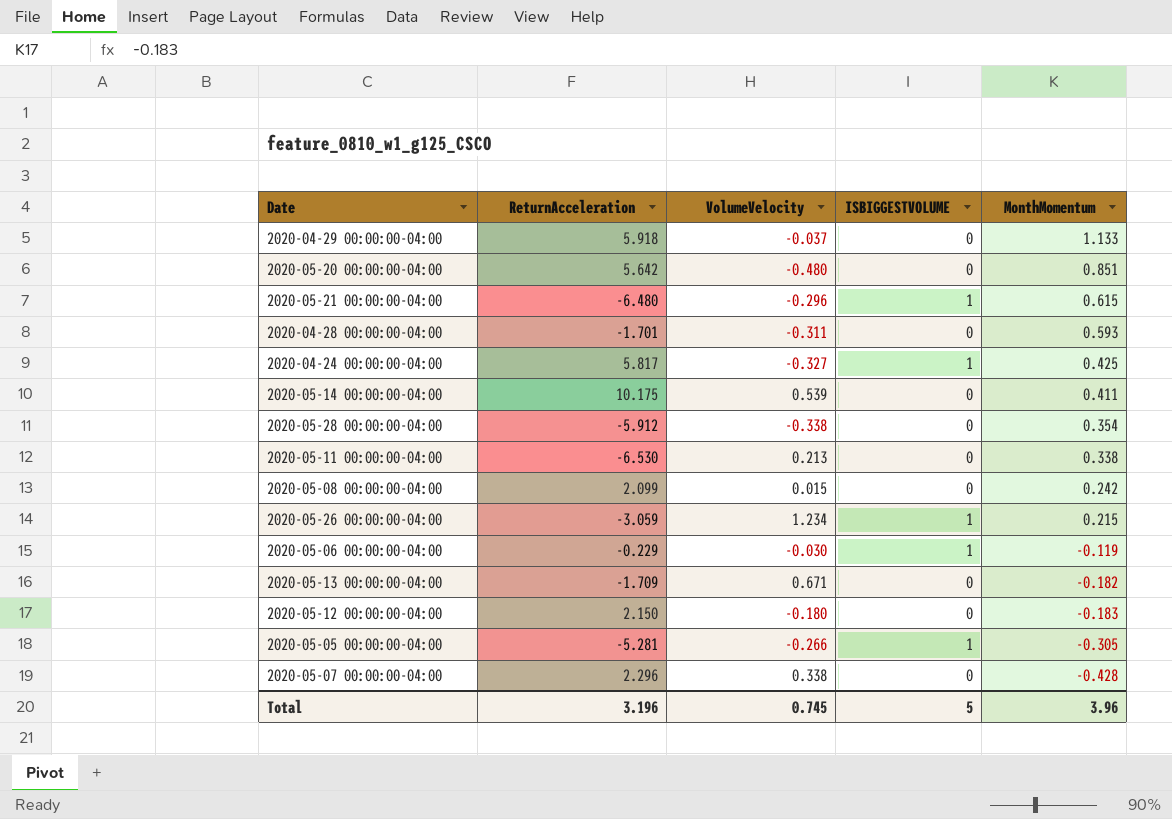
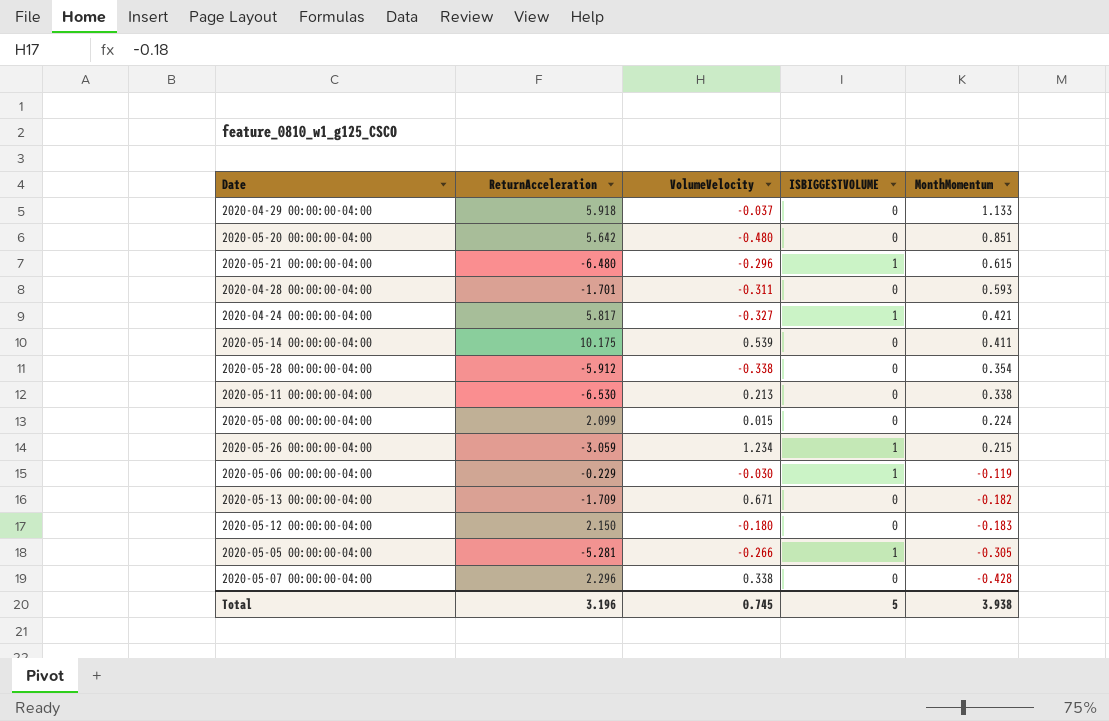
2020-04-24 00:00:00-04:00 | MonthMomentum: 0.425 -> 0.421
2020-05-08 00:00:00-04:00 | MonthMomentum: 0.242 -> 0.224
Total | MonthMomentum: 3.96 -> 3.938

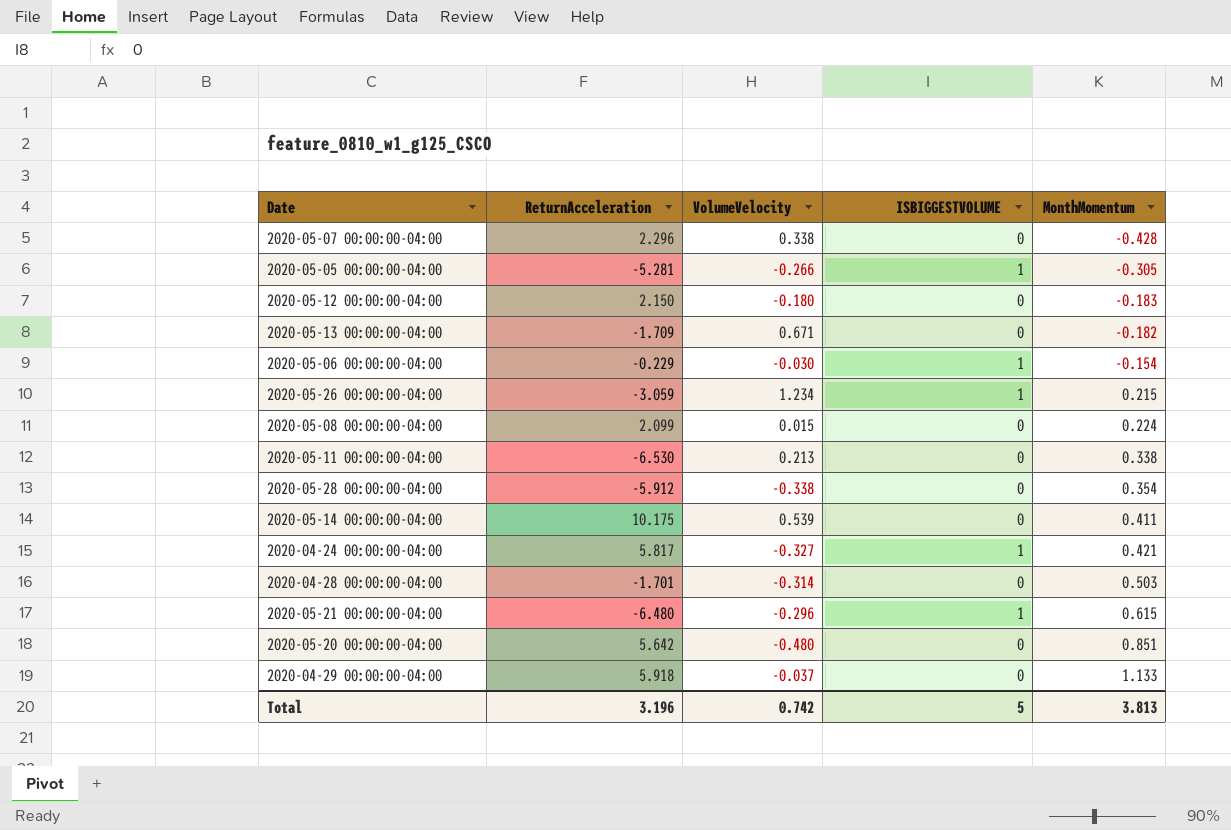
row order: MonthMomentum descending -> MonthMomentum ascending
2020-05-06 00:00:00-04:00 | MonthMomentum: -0.119 -> -0.154
2020-04-28 00:00:00-04:00 | VolumeVelocity: -0.311 -> -0.314
2020-04-28 00:00:00-04:00 | MonthMomentum: 0.593 -> 0.503
Total | VolumeVelocity: 0.745 -> 0.742
Total | MonthMomentum: 3.938 -> 3.813

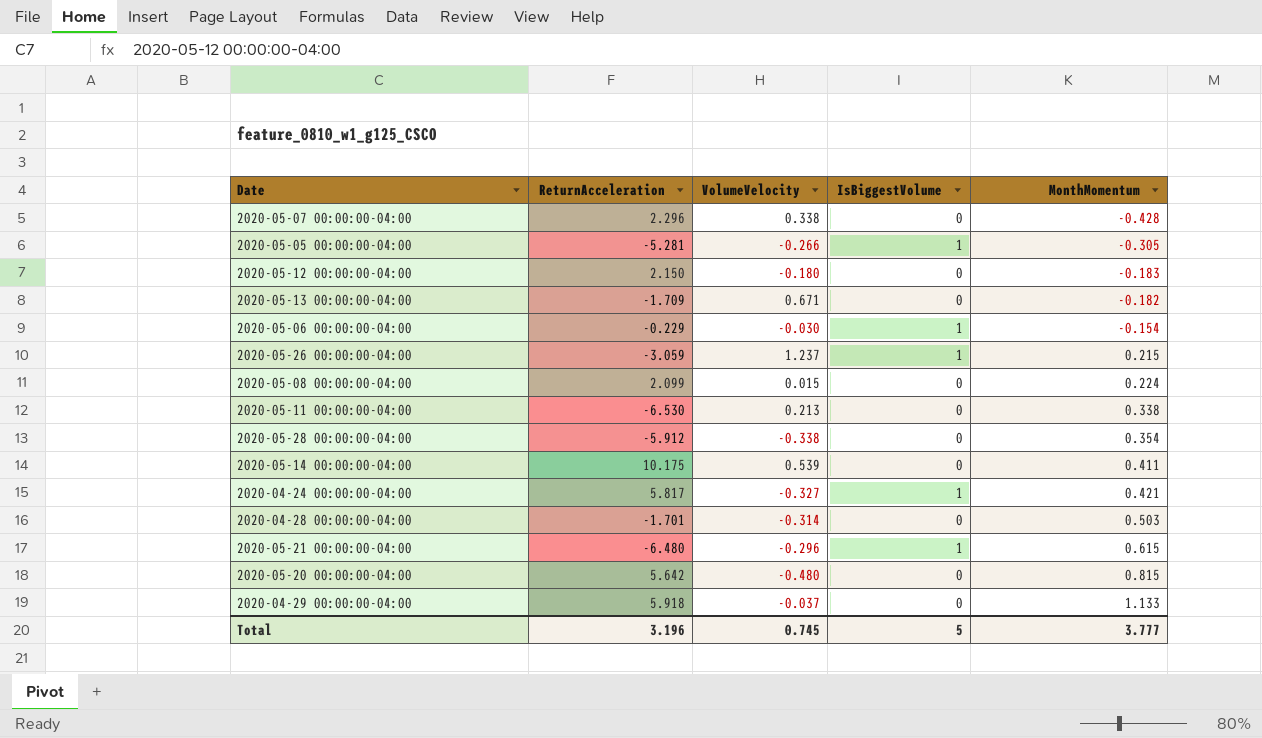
column name: ISBIGGESTVOLUME -> IsBiggestVolume
2020-05-26 00:00:00-04:00 | VolumeVelocity: 1.234 -> 1.237
2020-05-20 00:00:00-04:00 | MonthMomentum: 0.851 -> 0.815
Total | VolumeVelocity: 0.742 -> 0.745
Total | MonthMomentum: 3.813 -> 3.777

